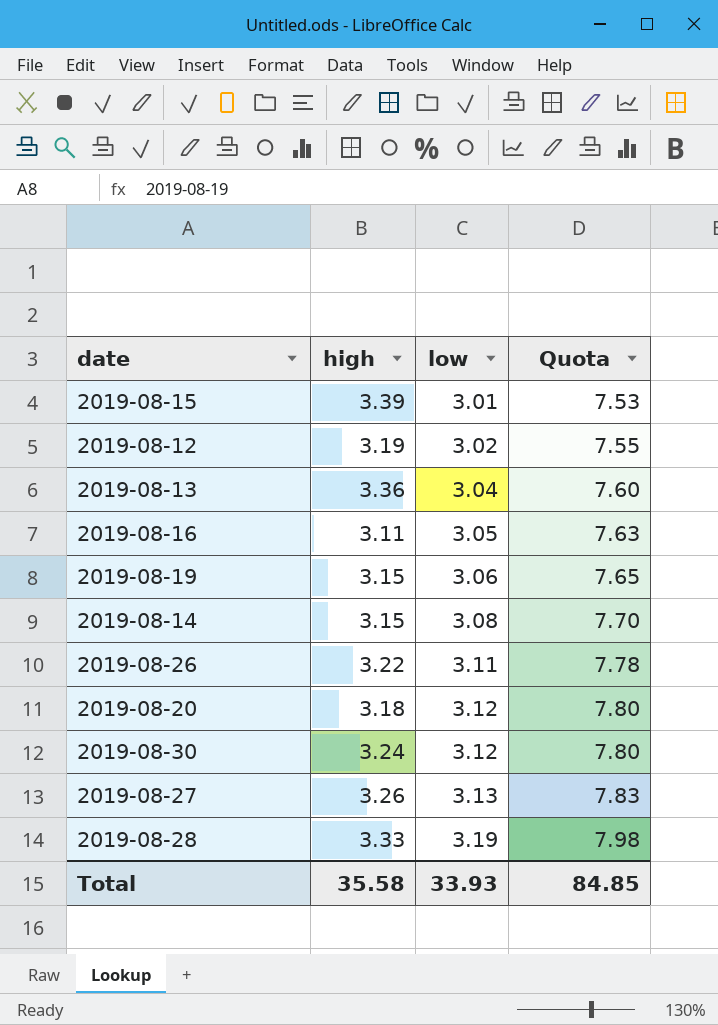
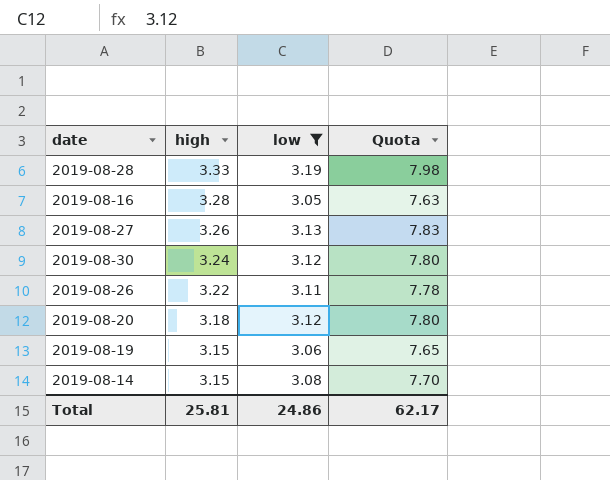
filter: none -> low >= 3.05
row order: low ascending -> high descending
2019-08-16 | high: 3.11 -> 3.28
Total | high: 35.58 -> 25.81
Total | low: 33.93 -> 24.86
Total | Quota: 84.85 -> 62.17

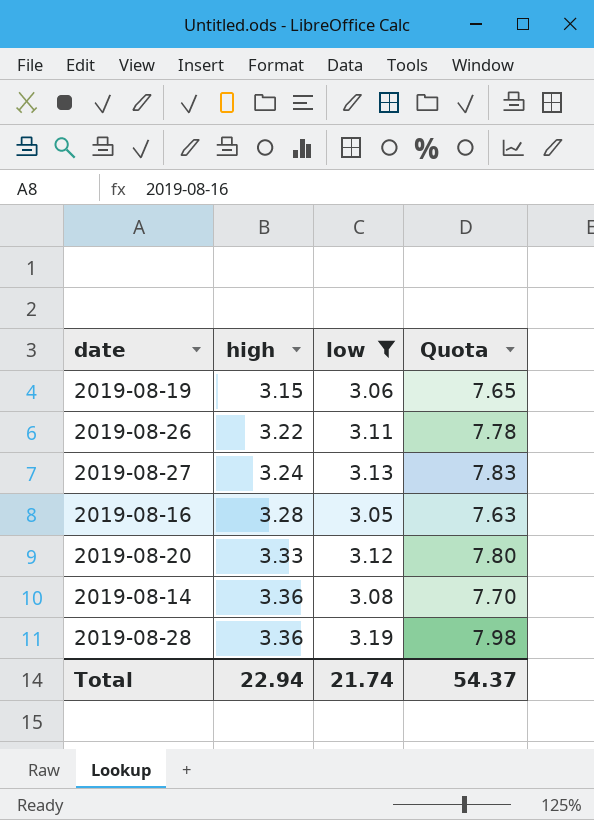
row order: high descending -> high ascending
row 2019-08-30: 3.24 | 3.12 | 7.80 -> none
2019-08-27 | high: 3.26 -> 3.24
2019-08-20 | high: 3.18 -> 3.33
2019-08-14 | high: 3.15 -> 3.36
2019-08-28 | high: 3.33 -> 3.36
Total | high: 25.81 -> 22.94
Total | low: 24.86 -> 21.74
Total | Quota: 62.17 -> 54.37

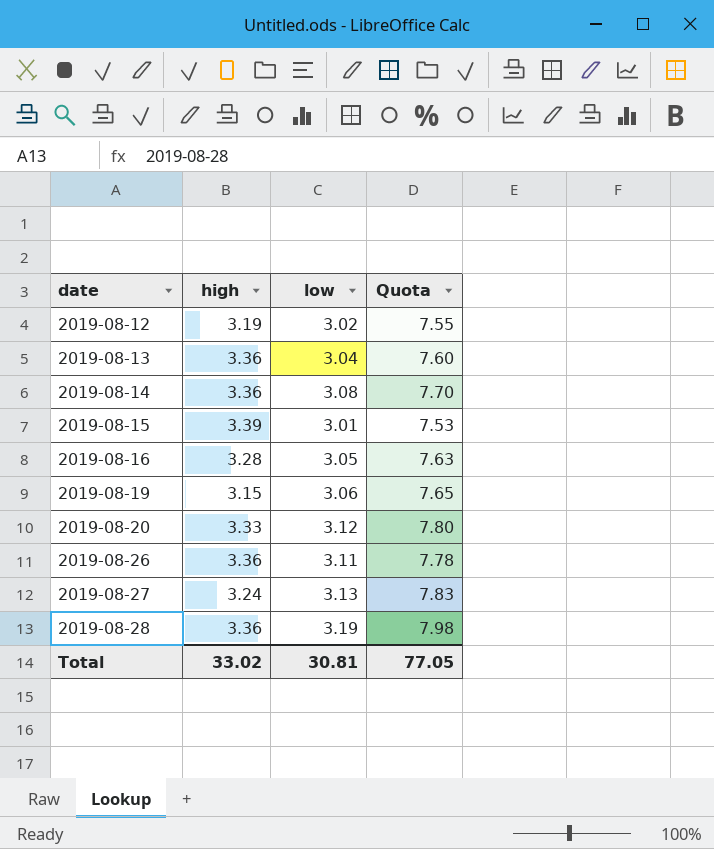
filter: low >= 3.05 -> none
row order: high ascending -> date ascending
2019-08-26 | high: 3.22 -> 3.36
Total | high: 22.94 -> 33.02
Total | low: 21.74 -> 30.81
Total | Quota: 54.37 -> 77.05

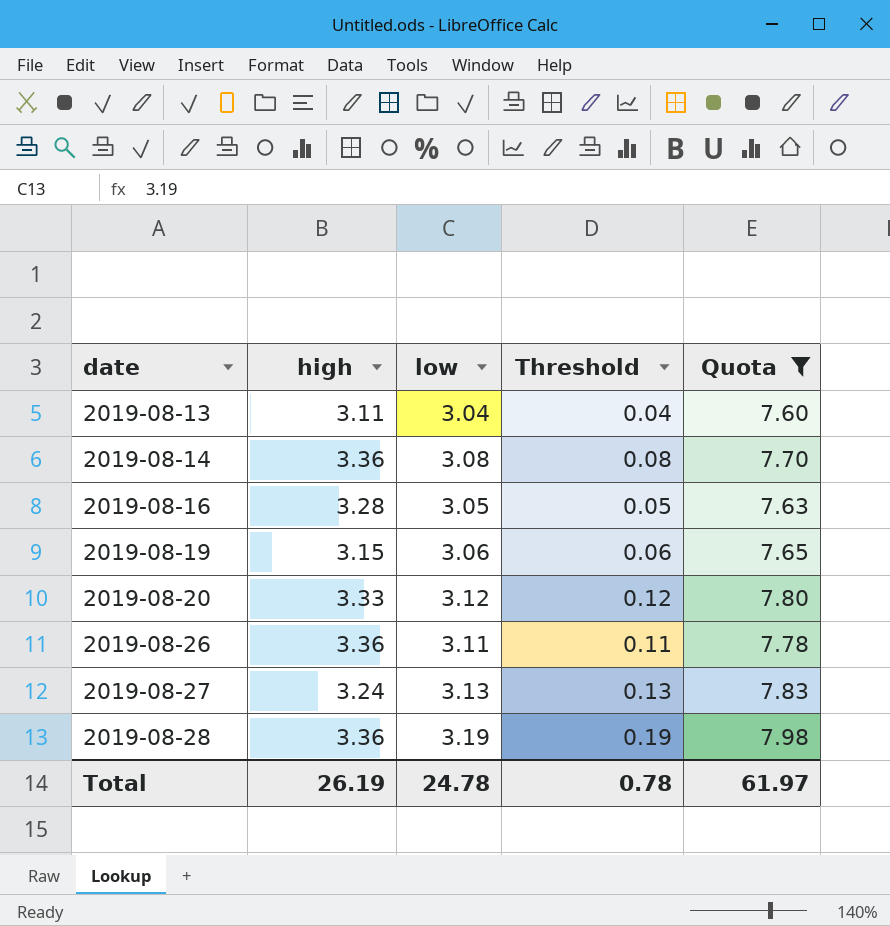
filter: none -> Quota >= 7.60
column Threshold | formula: none -> [low] - 3
2019-08-13 | high: 3.36 -> 3.11
Total | high: 33.02 -> 26.19
Total | low: 30.81 -> 24.78
Total | Quota: 77.05 -> 61.97

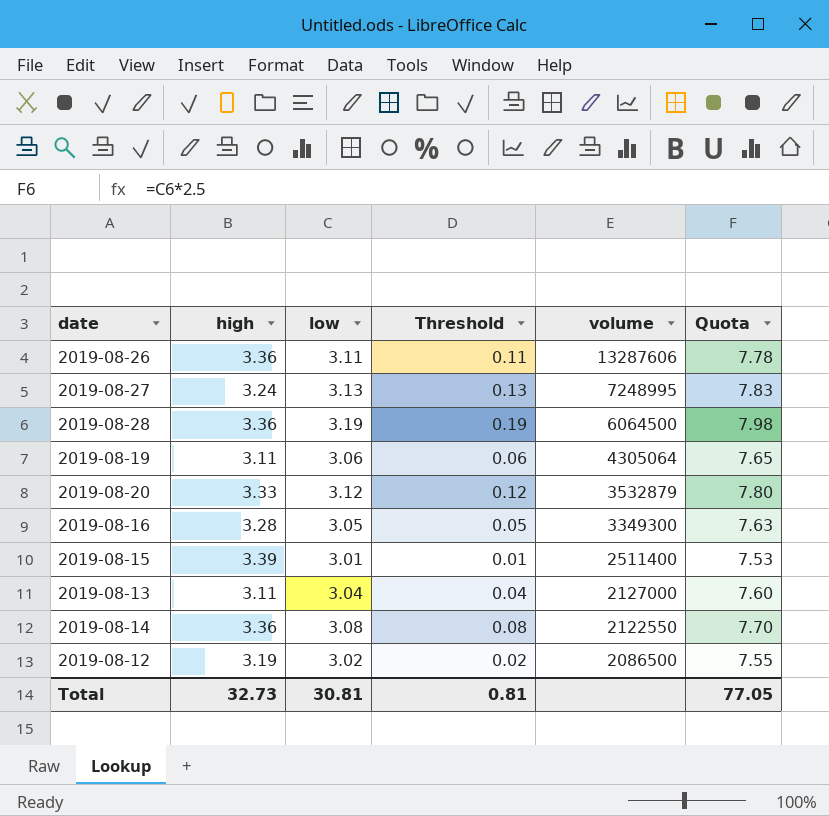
filter: Quota >= 7.60 -> none
row order: date ascending -> volume descending
column volume | position: none -> 5
2019-08-19 | high: 3.15 -> 3.11
Total | high: 26.19 -> 32.73
Total | low: 24.78 -> 30.81
Total | Threshold: 0.78 -> 0.81
Total | Quota: 61.97 -> 77.05

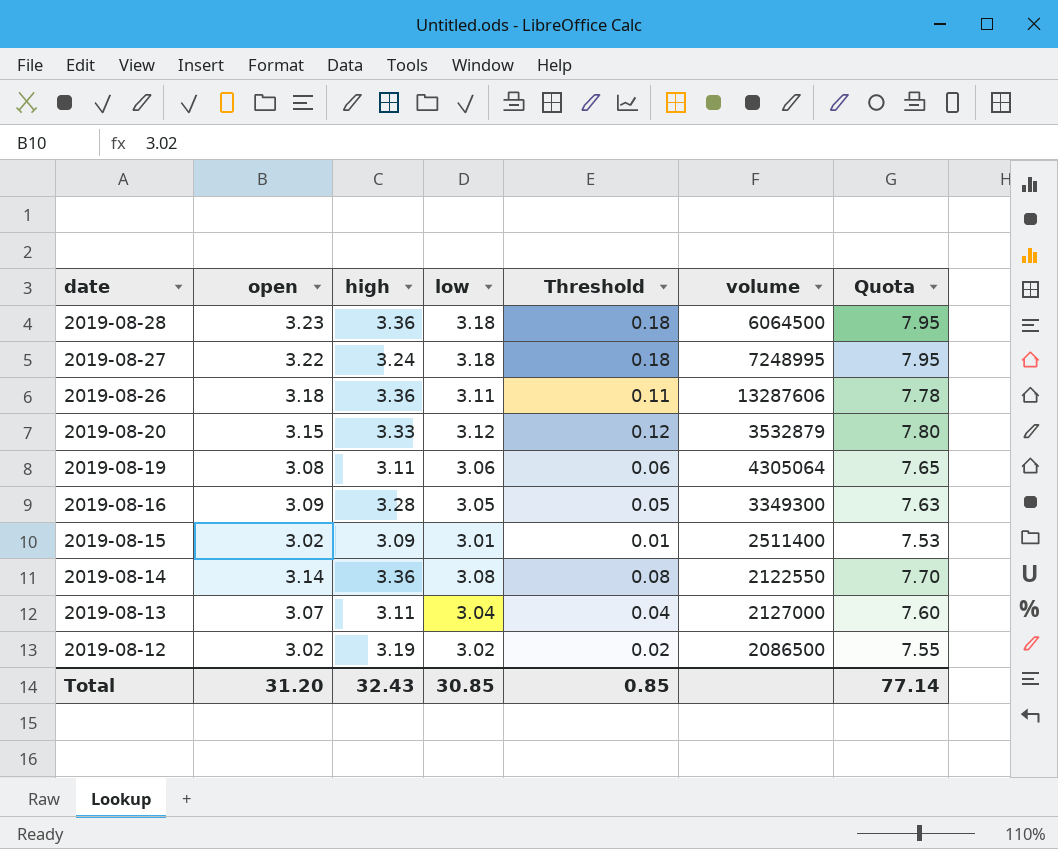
row order: volume descending -> date descending
column open | position: none -> 2
2019-08-28 | low: 3.19 -> 3.18
2019-08-28 | Threshold: 0.19 -> 0.18
2019-08-28 | Quota: 7.98 -> 7.95
2019-08-27 | low: 3.13 -> 3.18
2019-08-27 | Threshold: 0.13 -> 0.18
2019-08-27 | Quota: 7.83 -> 7.95
2019-08-15 | high: 3.39 -> 3.09
Total | high: 32.73 -> 32.43
Total | low: 30.81 -> 30.85
Total | Threshold: 0.81 -> 0.85
Total | Quota: 77.05 -> 77.14

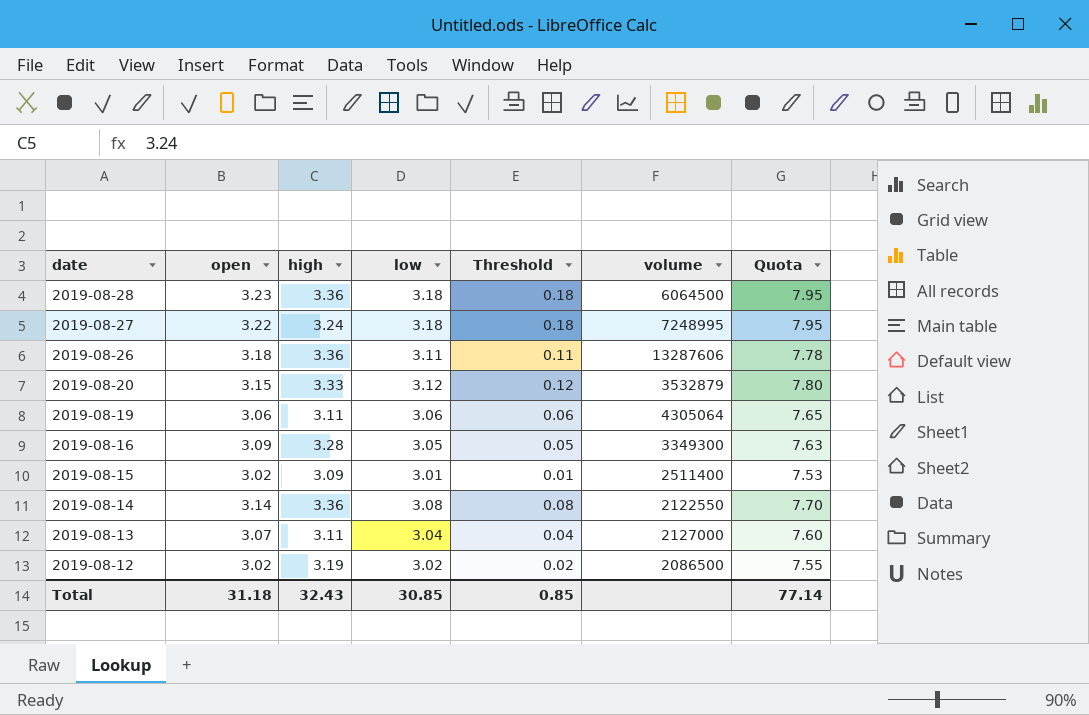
2019-08-19 | open: 3.08 -> 3.06
Total | open: 31.20 -> 31.18

